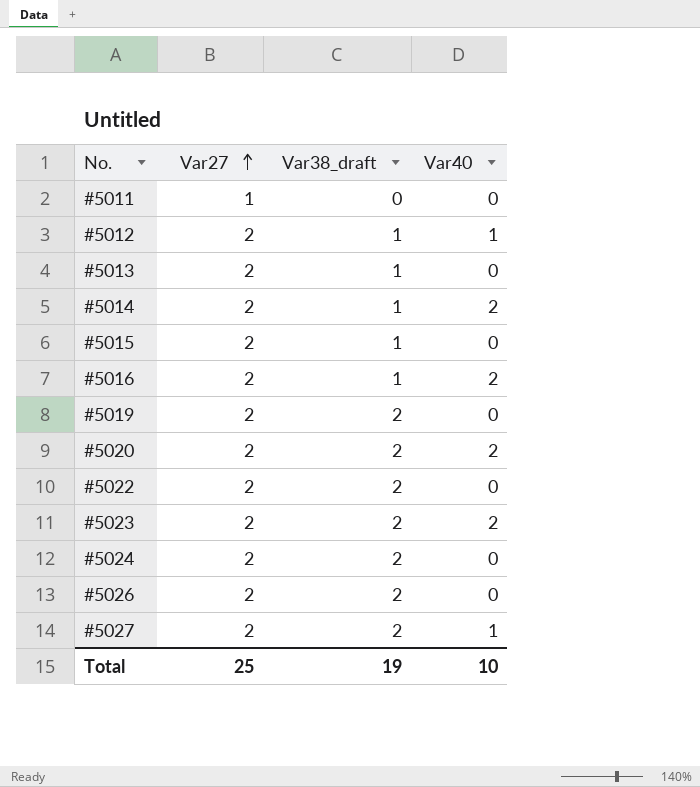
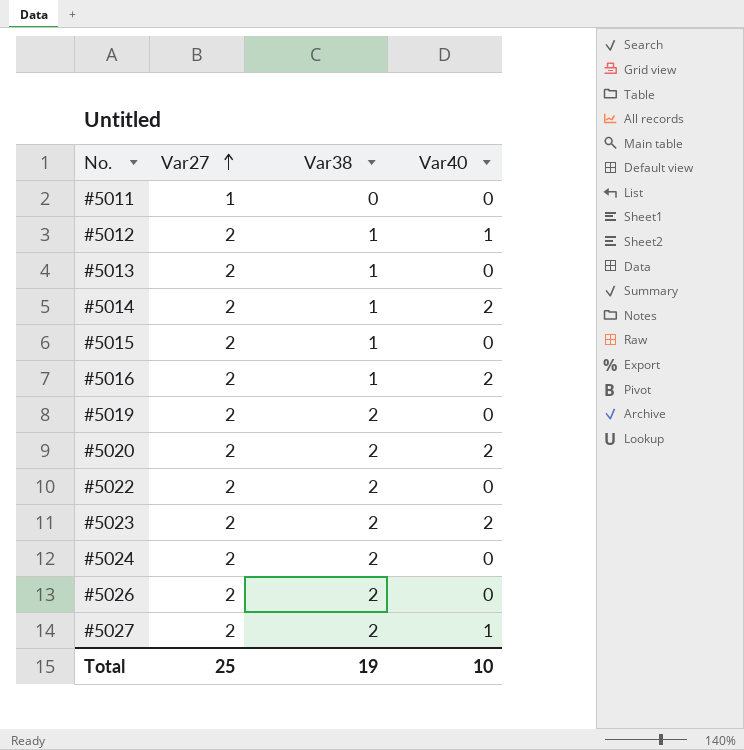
column name: Var38_draft -> Var38

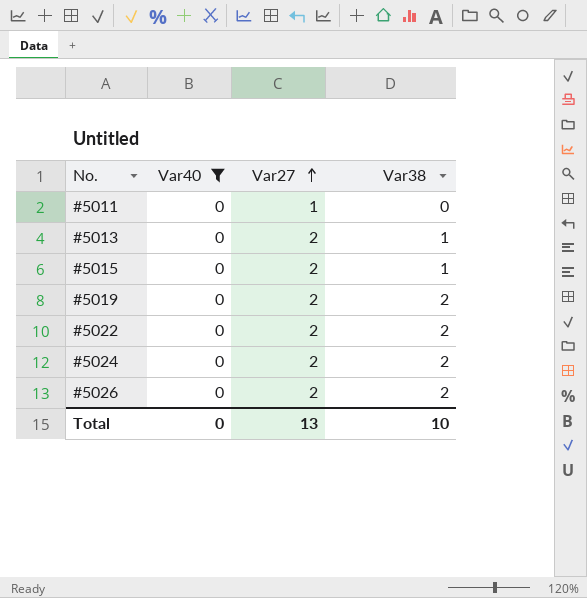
filter: none -> Var40 = 0
column Var40 | position: 4 -> 2
Total | Var40: 10 -> 0
Total | Var27: 25 -> 13
Total | Var38: 19 -> 10

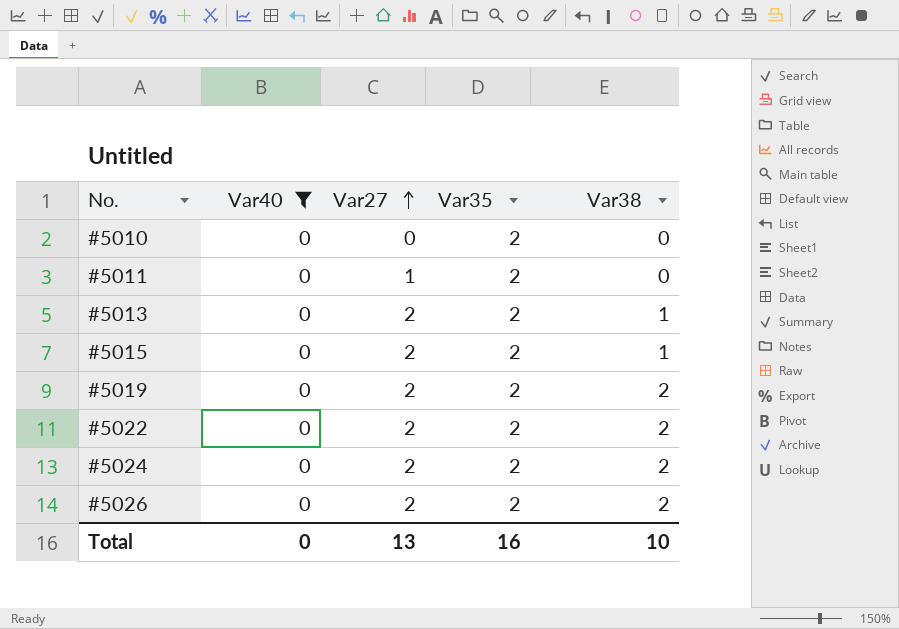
column Var35 | position: none -> 4
row #5010: none -> 0 | 0 | 2 | 0

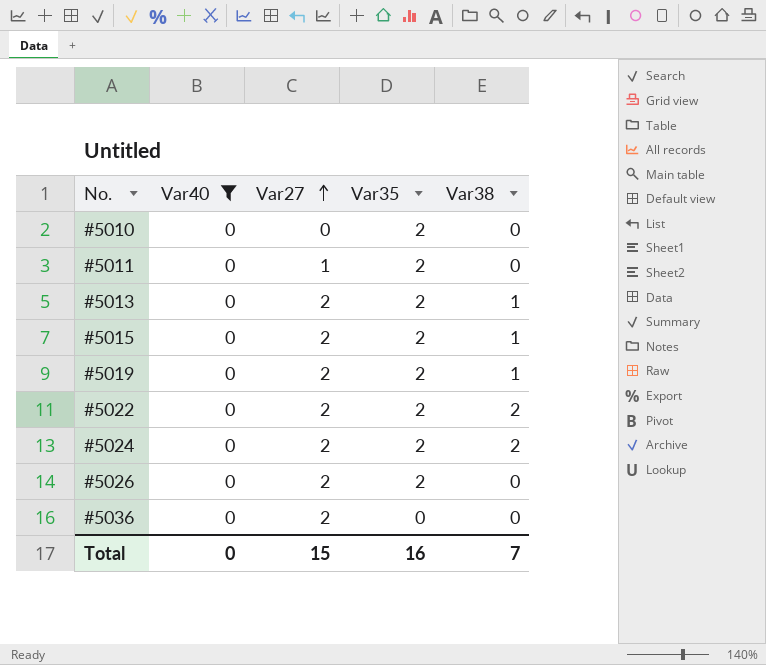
#5019 | Var38: 2 -> 1
#5026 | Var38: 2 -> 0
row #5036: none -> 0 | 2 | 0 | 0
Total | Var27: 13 -> 15
Total | Var38: 10 -> 7

